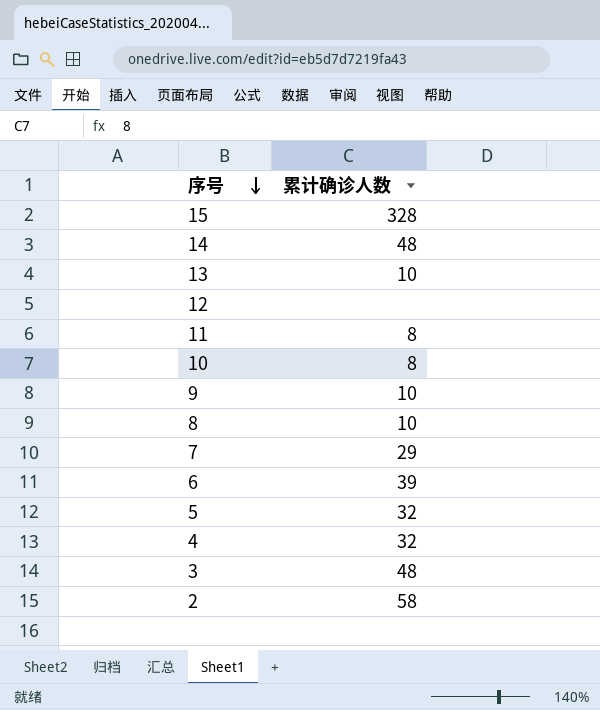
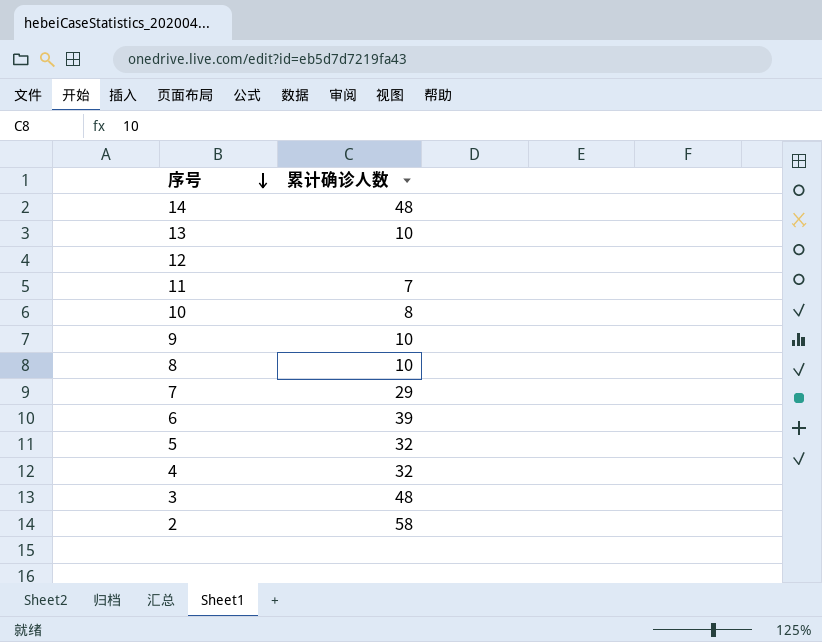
row 15: 328 -> none
11 | 累计确诊人数: 8 -> 7

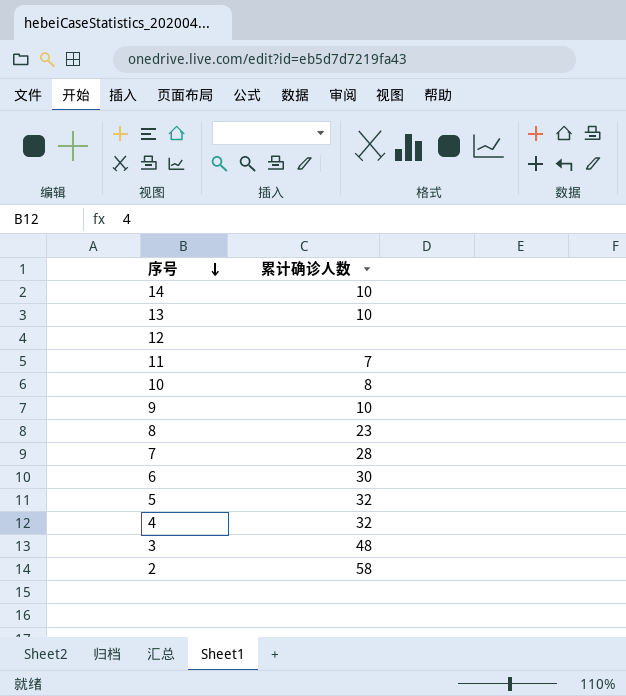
14 | 累计确诊人数: 48 -> 10
8 | 累计确诊人数: 10 -> 23
7 | 累计确诊人数: 29 -> 28
6 | 累计确诊人数: 39 -> 30

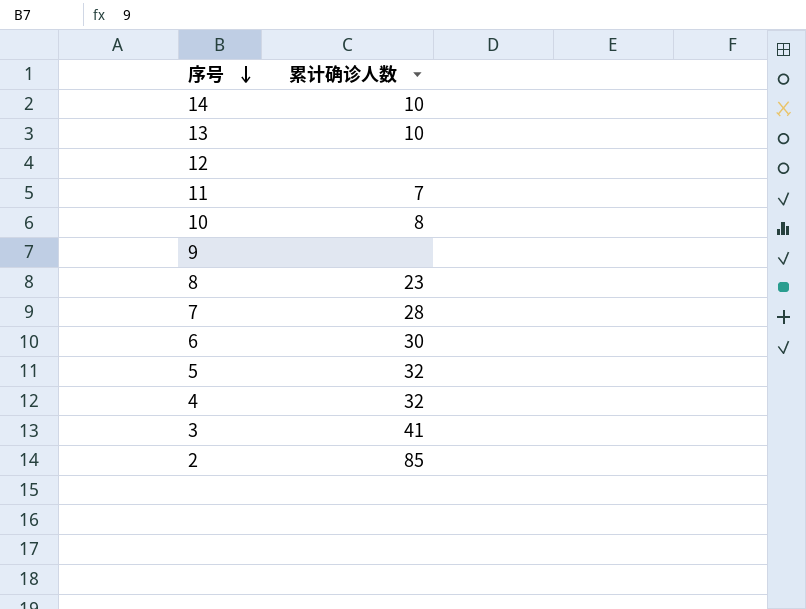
9 | 累计确诊人数: 10 -> none
3 | 累计确诊人数: 48 -> 41
2 | 累计确诊人数: 58 -> 85

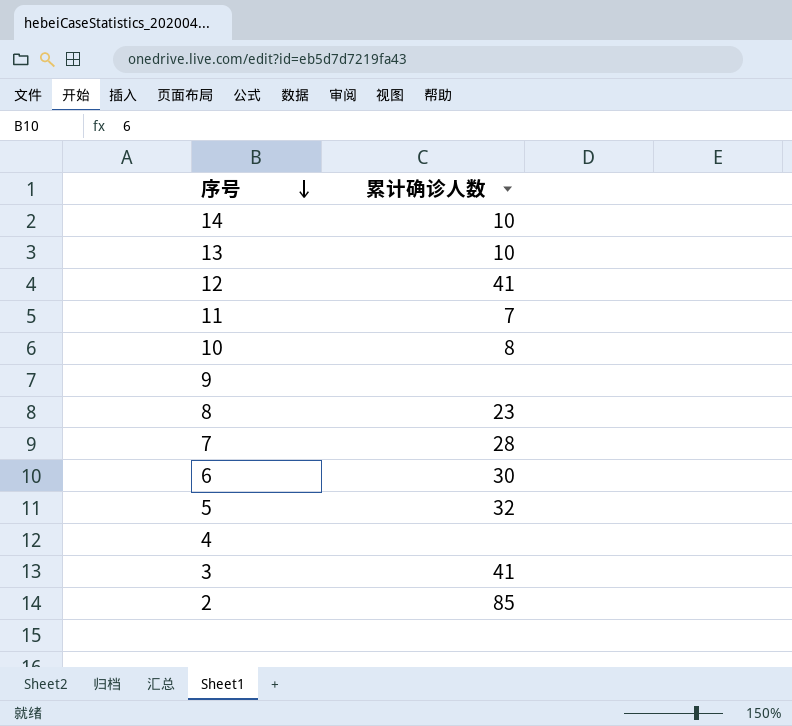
12 | 累计确诊人数: none -> 41
4 | 累计确诊人数: 32 -> none

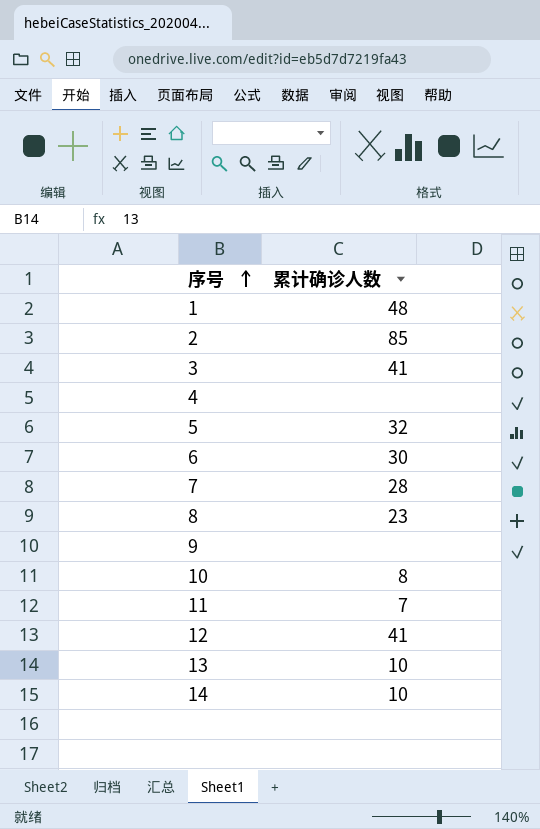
row order: 序号 descending -> 序号 ascending
row 1: none -> 48

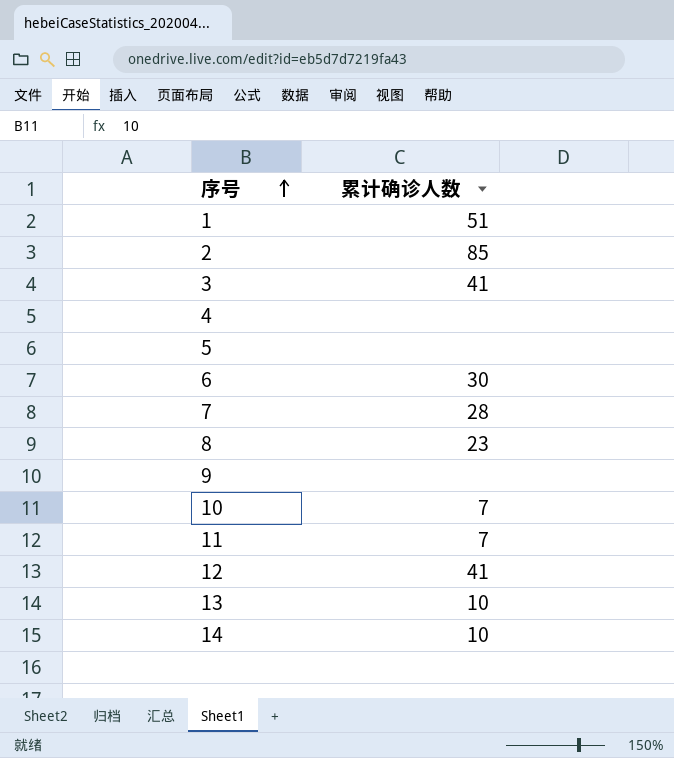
1 | 累计确诊人数: 48 -> 51
5 | 累计确诊人数: 32 -> none
10 | 累计确诊人数: 8 -> 7

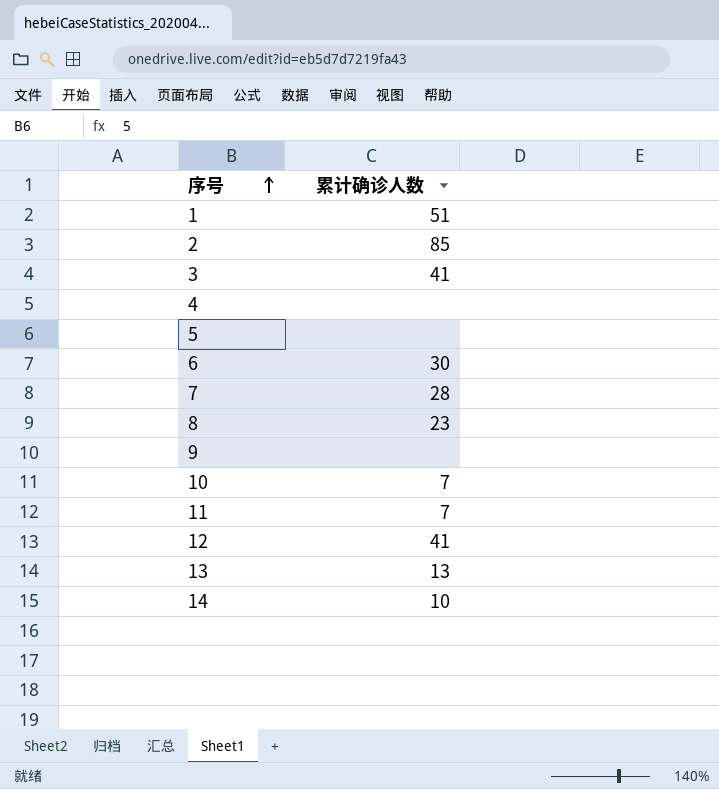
13 | 累计确诊人数: 10 -> 13

